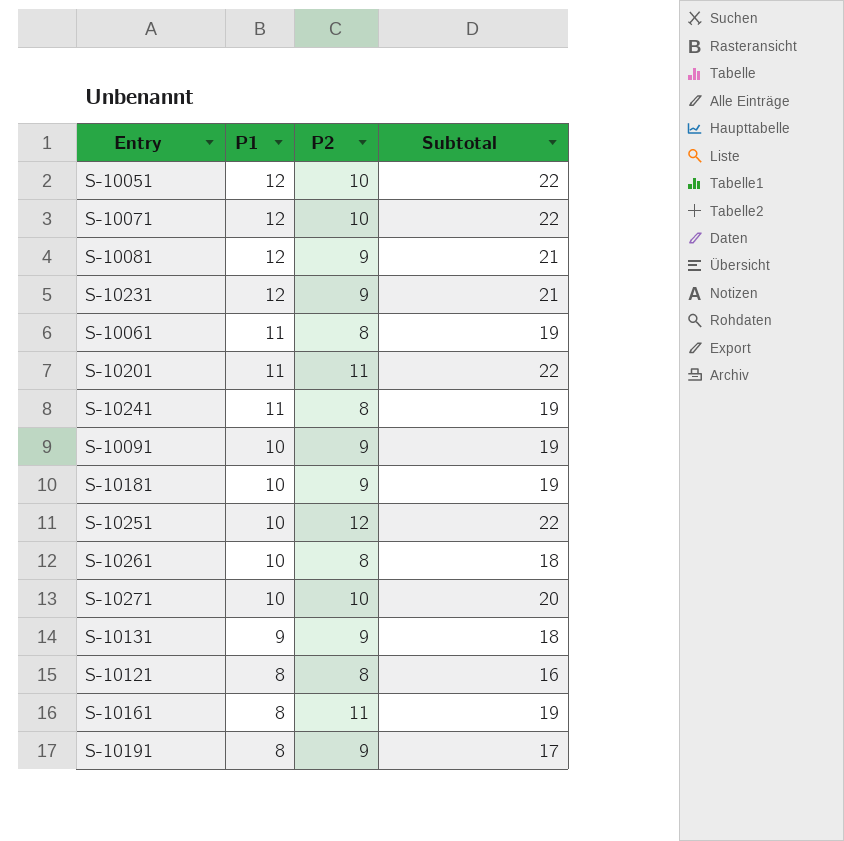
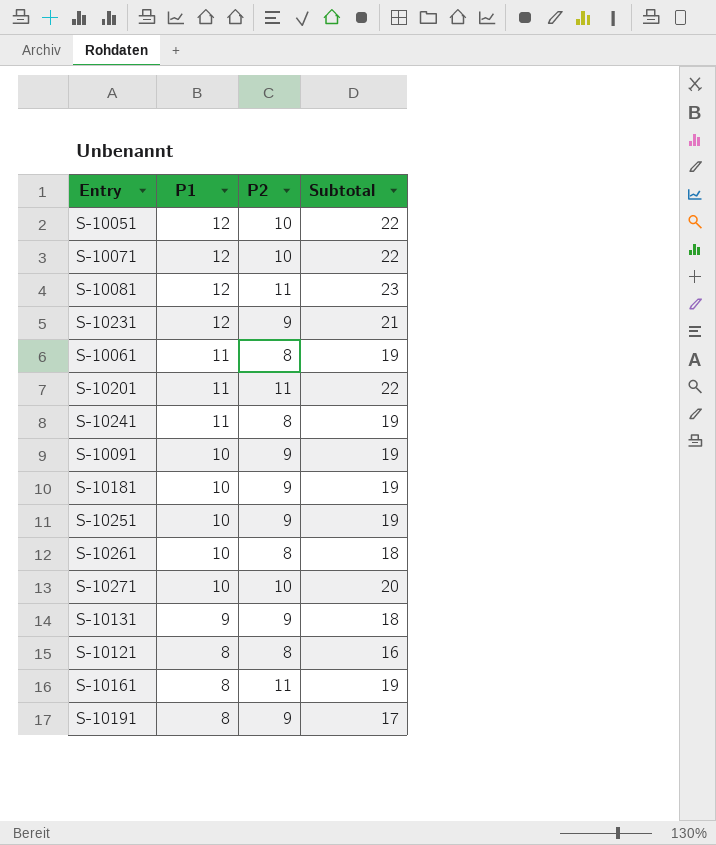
S-10081 | P2: 9 -> 11
S-10081 | Subtotal: 21 -> 23
S-10251 | P2: 12 -> 9
S-10251 | Subtotal: 22 -> 19

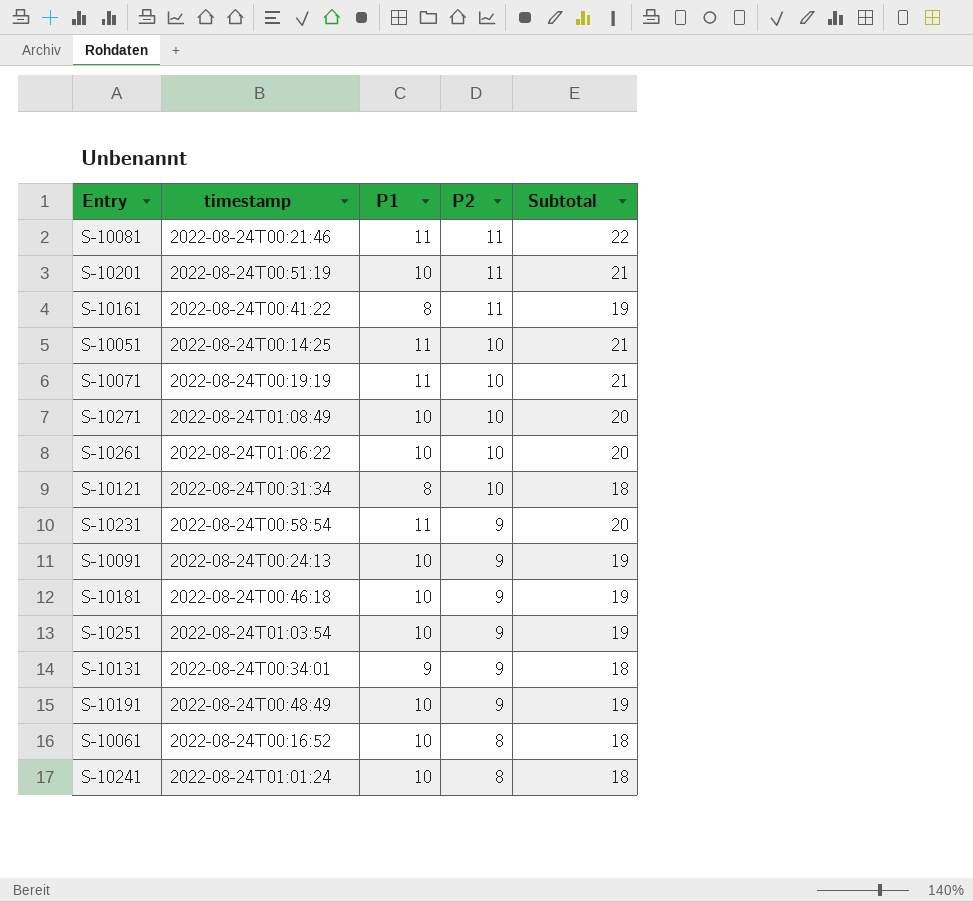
row order: P1 descending -> P2 descending
column timestamp | position: none -> 2
S-10081 | P1: 12 -> 11
S-10081 | Subtotal: 23 -> 22
S-10201 | P1: 11 -> 10
S-10201 | Subtotal: 22 -> 21
S-10051 | P1: 12 -> 11
S-10051 | Subtotal: 22 -> 21
S-10071 | P1: 12 -> 11
S-10071 | Subtotal: 22 -> 21
S-10261 | P2: 8 -> 10
S-10261 | Subtotal: 18 -> 20
S-10121 | P2: 8 -> 10
S-10121 | Subtotal: 16 -> 18
S-10231 | P1: 12 -> 11
S-10231 | Subtotal: 21 -> 20
S-10191 | P1: 8 -> 10
S-10191 | Subtotal: 17 -> 19
S-10061 | P1: 11 -> 10
S-10061 | Subtotal: 19 -> 18
S-10241 | P1: 11 -> 10
S-10241 | Subtotal: 19 -> 18

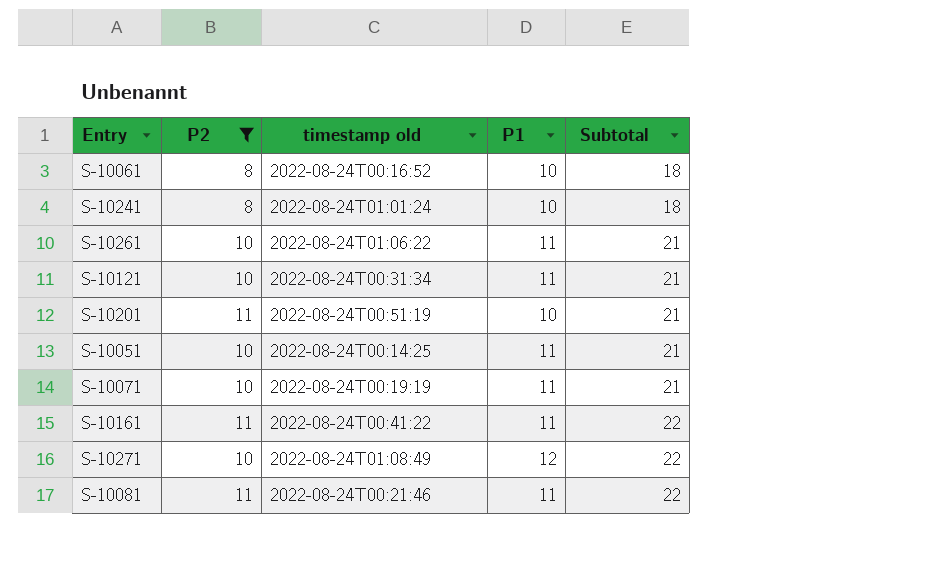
filter: none -> P2 != 9
row order: P2 descending -> Subtotal ascending
column P2 | position: 4 -> 2
column name: timestamp -> timestamp old
S-10261 | P1: 10 -> 11
S-10261 | Subtotal: 20 -> 21
S-10121 | P1: 8 -> 11
S-10121 | Subtotal: 18 -> 21
S-10161 | P1: 8 -> 11
S-10161 | Subtotal: 19 -> 22
S-10271 | P1: 10 -> 12
S-10271 | Subtotal: 20 -> 22

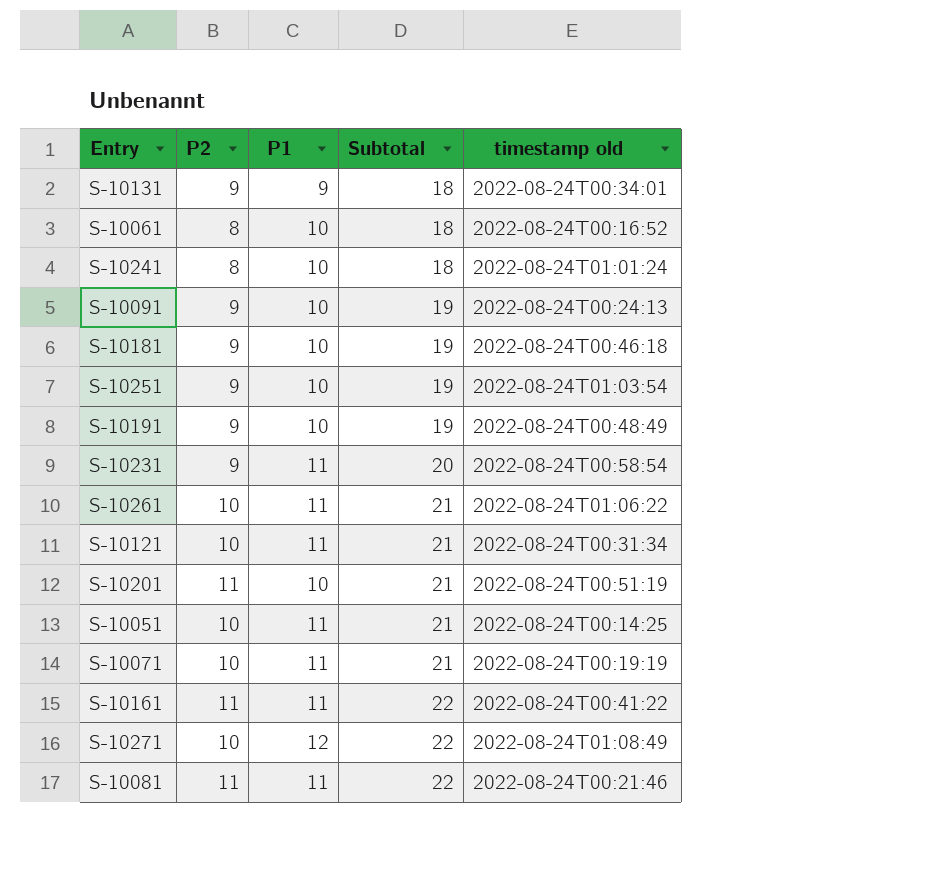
filter: P2 != 9 -> none
column timestamp old | position: 3 -> 5

